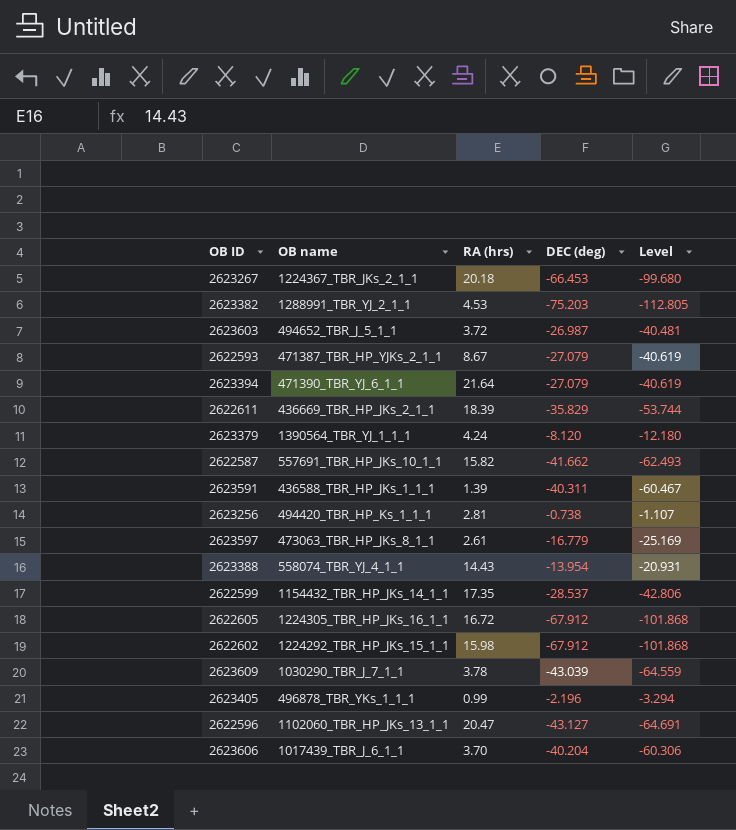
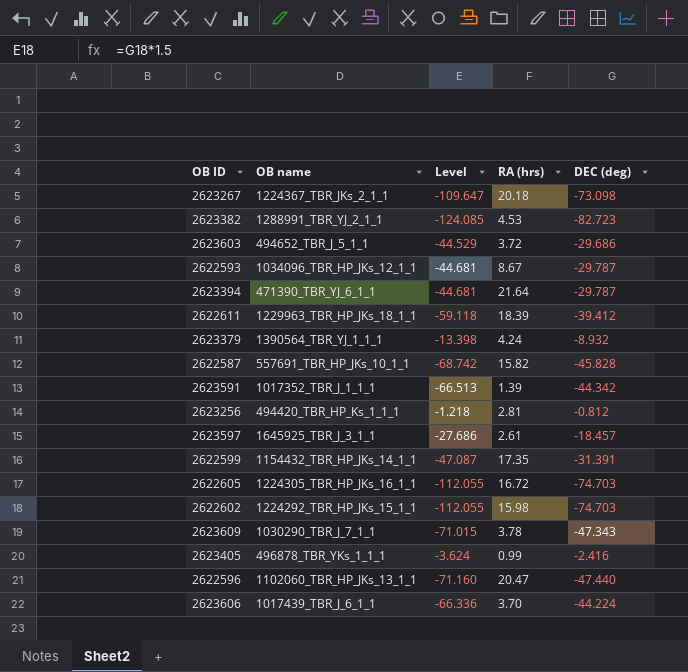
column Level | position: 5 -> 3
row 2623388: 558074_TBR_YJ_4_1_1 | 14.43 | -13.954 | -20.931 -> none
2623267 | Level: -99.680 -> -109.647
2623267 | DEC (deg): -66.453 -> -73.098
2623382 | Level: -112.805 -> -124.085
2623382 | DEC (deg): -75.203 -> -82.723
2623603 | Level: -40.481 -> -44.529
2623603 | DEC (deg): -26.987 -> -29.686
2622593 | OB name: 471387_TBR_HP_YJKs_2_1_1 -> 1034096_TBR_HP_JKs_12_1_1
2622593 | Level: -40.619 -> -44.681
2622593 | DEC (deg): -27.079 -> -29.787
2623394 | Level: -40.619 -> -44.681
2623394 | DEC (deg): -27.079 -> -29.787
2622611 | OB name: 436669_TBR_HP_JKs_2_1_1 -> 1229963_TBR_HP_JKs_18_1_1
2622611 | Level: -53.744 -> -59.118
2622611 | DEC (deg): -35.829 -> -39.412
2623379 | Level: -12.180 -> -13.398
2623379 | DEC (deg): -8.120 -> -8.932
2622587 | Level: -62.493 -> -68.742
2622587 | DEC (deg): -41.662 -> -45.828
2623591 | OB name: 436588_TBR_HP_JKs_1_1_1 -> 1017352_TBR_J_1_1_1
2623591 | Level: -60.467 -> -66.513
2623591 | DEC (deg): -40.311 -> -44.342
2623256 | Level: -1.107 -> -1.218
2623256 | DEC (deg): -0.738 -> -0.812
2623597 | OB name: 473063_TBR_HP_JKs_8_1_1 -> 1645925_TBR_J_3_1_1
2623597 | Level: -25.169 -> -27.686
2623597 | DEC (deg): -16.779 -> -18.457
2622599 | Level: -42.806 -> -47.087
2622599 | DEC (deg): -28.537 -> -31.391
2622605 | Level: -101.868 -> -112.055
2622605 | DEC (deg): -67.912 -> -74.703
2622602 | Level: -101.868 -> -112.055
2622602 | DEC (deg): -67.912 -> -74.703
2623609 | Level: -64.559 -> -71.015
2623609 | DEC (deg): -43.039 -> -47.343
2623405 | Level: -3.294 -> -3.624
2623405 | DEC (deg): -2.196 -> -2.416
2622596 | Level: -64.691 -> -71.160
2622596 | DEC (deg): -43.127 -> -47.440
2623606 | Level: -60.306 -> -66.336
2623606 | DEC (deg): -40.204 -> -44.224

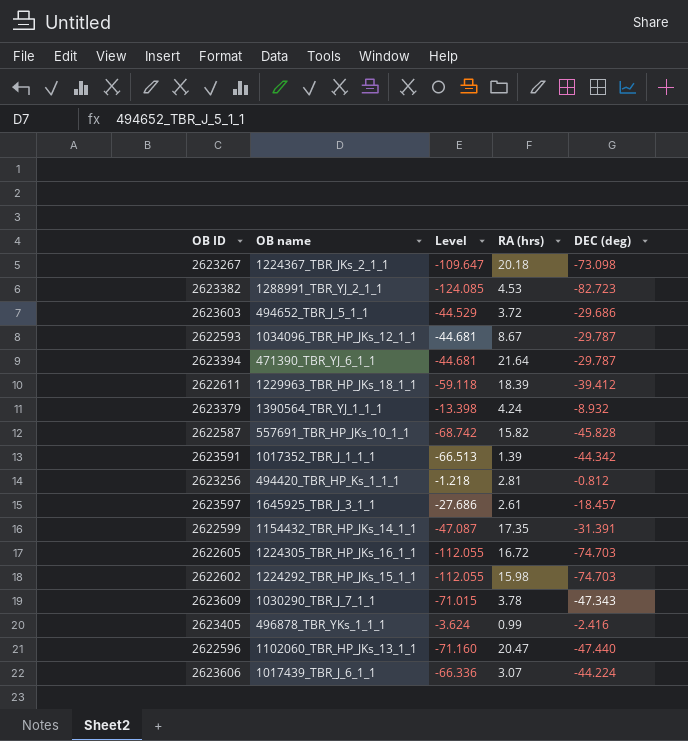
2623606 | RA (hrs): 3.70 -> 3.07

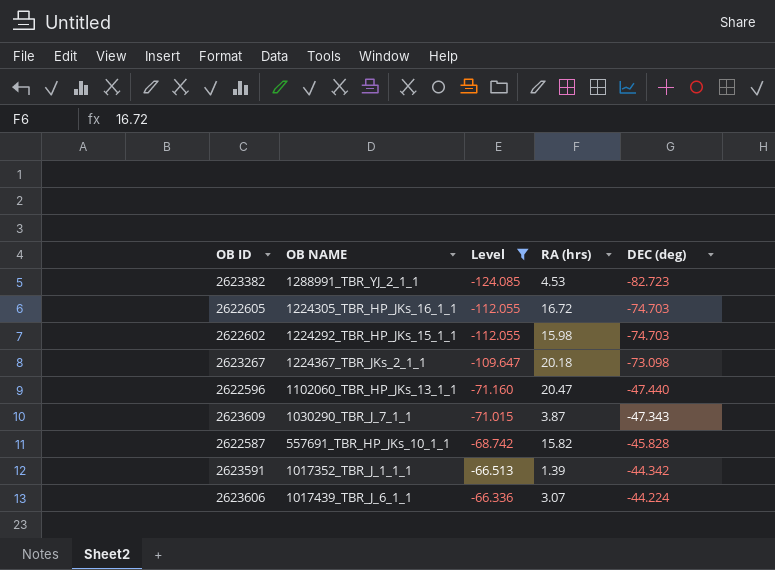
filter: none -> Level <= -66.336
row order: none -> Level ascending
column name: OB name -> OB NAME
2623609 | RA (hrs): 3.78 -> 3.87

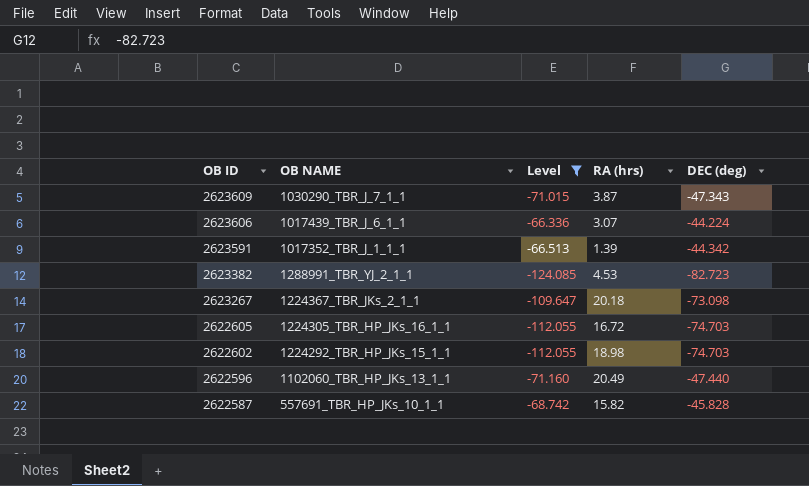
row order: Level ascending -> OB ID descending
2622602 | RA (hrs): 15.98 -> 18.98
2622596 | RA (hrs): 20.47 -> 20.49

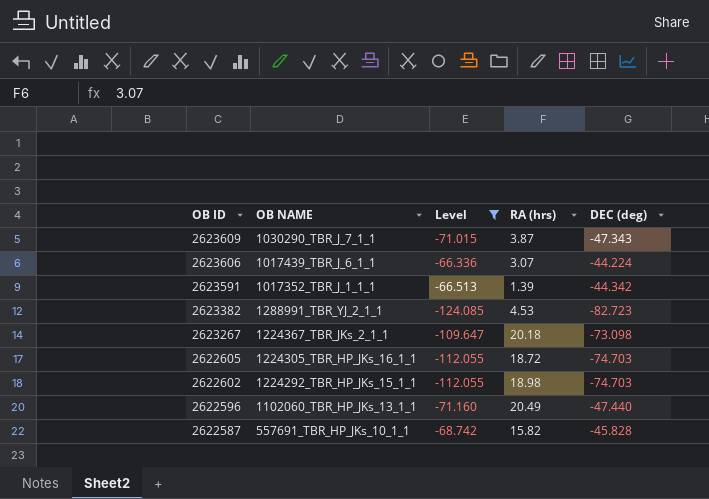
2622605 | RA (hrs): 16.72 -> 18.72

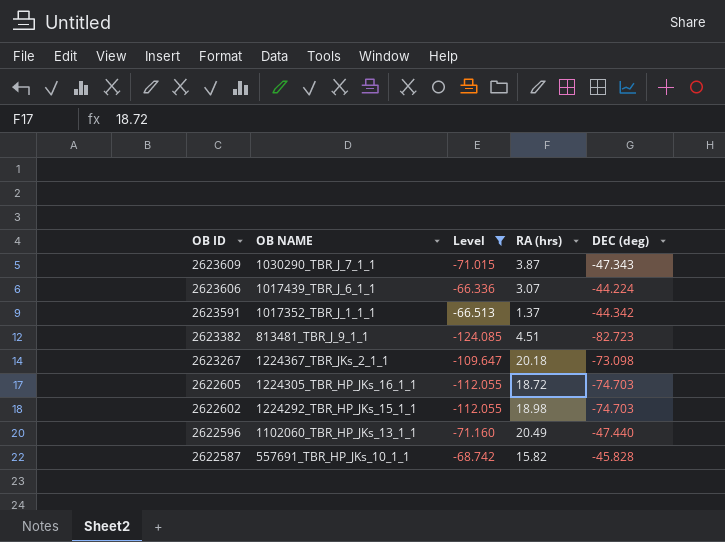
2623591 | RA (hrs): 1.39 -> 1.37
2623382 | OB NAME: 1288991_TBR_YJ_2_1_1 -> 813481_TBR_J_9_1_1
2623382 | RA (hrs): 4.53 -> 4.51

